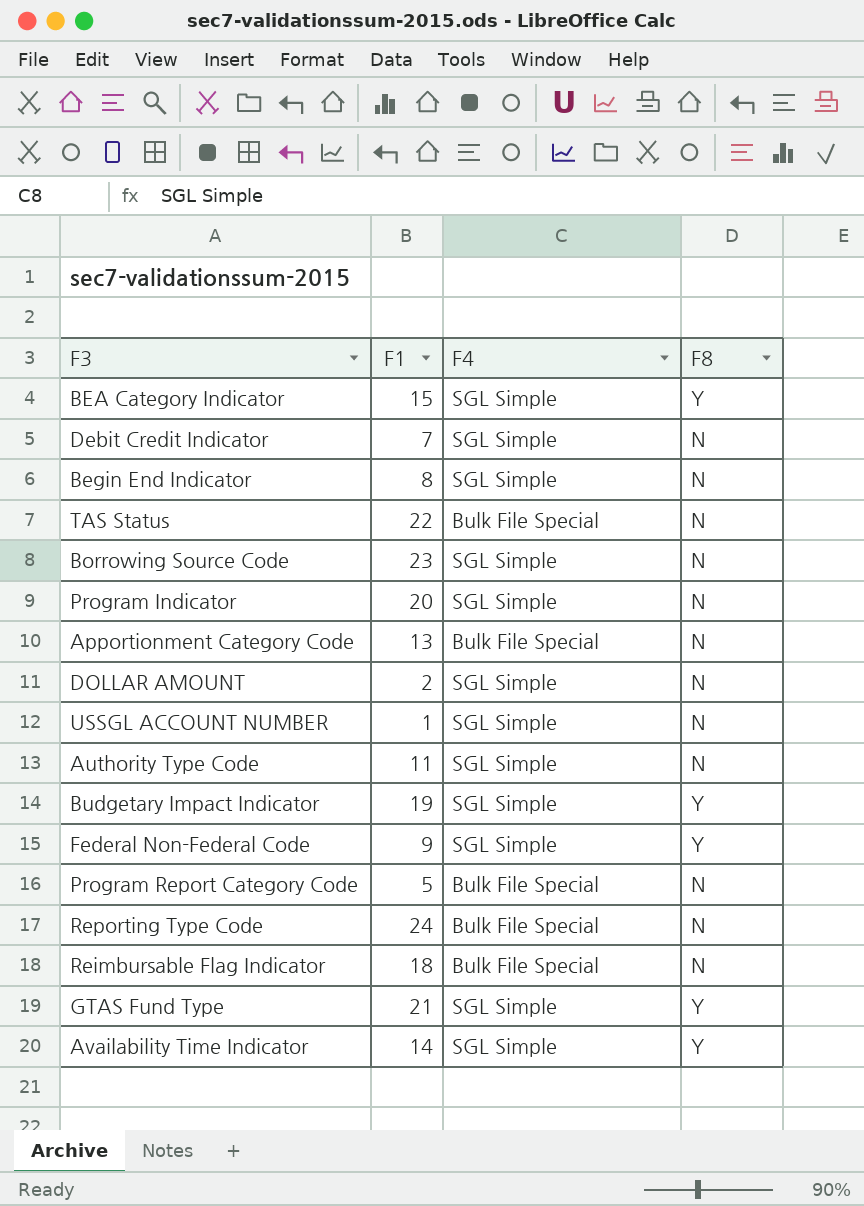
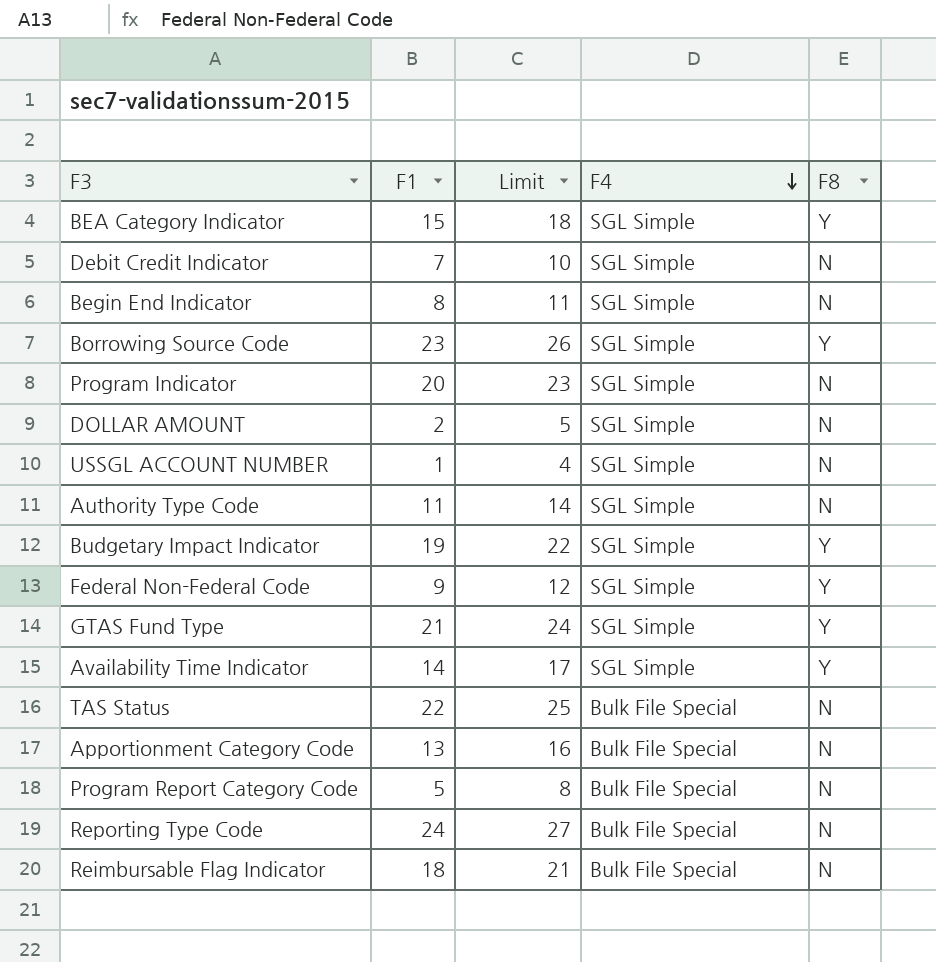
row order: none -> F4 descending
column Limit | formula: none -> [F1] + 3
Borrowing Source Code | F8: N -> Y

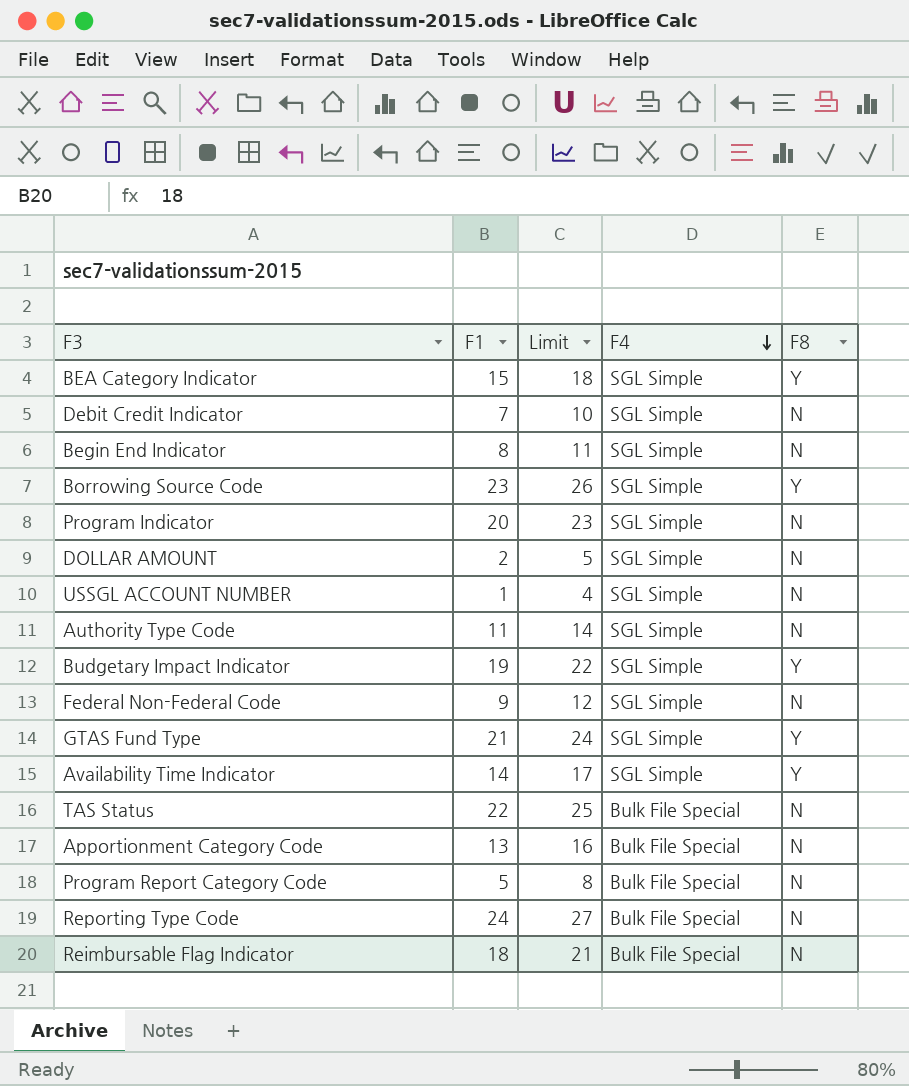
Federal Non-Federal Code | F8: Y -> N

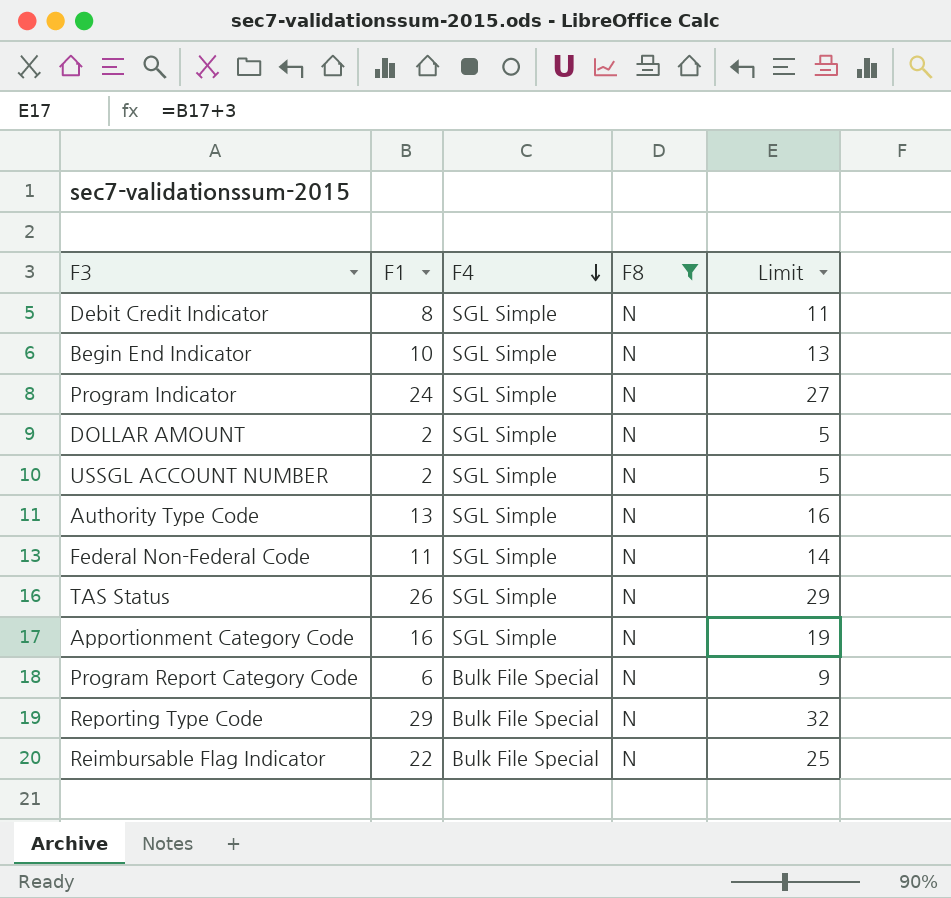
filter: none -> F8 = N
column Limit | position: 3 -> 5
Debit Credit Indicator | F1: 7 -> 8
Debit Credit Indicator | Limit: 10 -> 11
Begin End Indicator | F1: 8 -> 10
Begin End Indicator | Limit: 11 -> 13
Program Indicator | F1: 20 -> 24
Program Indicator | Limit: 23 -> 27
USSGL ACCOUNT NUMBER | F1: 1 -> 2
USSGL ACCOUNT NUMBER | Limit: 4 -> 5
Authority Type Code | F1: 11 -> 13
Authority Type Code | Limit: 14 -> 16
Federal Non-Federal Code | F1: 9 -> 11
Federal Non-Federal Code | Limit: 12 -> 14
TAS Status | F1: 22 -> 26
TAS Status | F4: Bulk File Special -> SGL Simple
TAS Status | Limit: 25 -> 29
Apportionment Category Code | F1: 13 -> 16
Apportionment Category Code | F4: Bulk File Special -> SGL Simple
Apportionment Category Code | Limit: 16 -> 19
Program Report Category Code | F1: 5 -> 6
Program Report Category Code | Limit: 8 -> 9
Reporting Type Code | F1: 24 -> 29
Reporting Type Code | Limit: 27 -> 32
Reimbursable Flag Indicator | F1: 18 -> 22
Reimbursable Flag Indicator | Limit: 21 -> 25

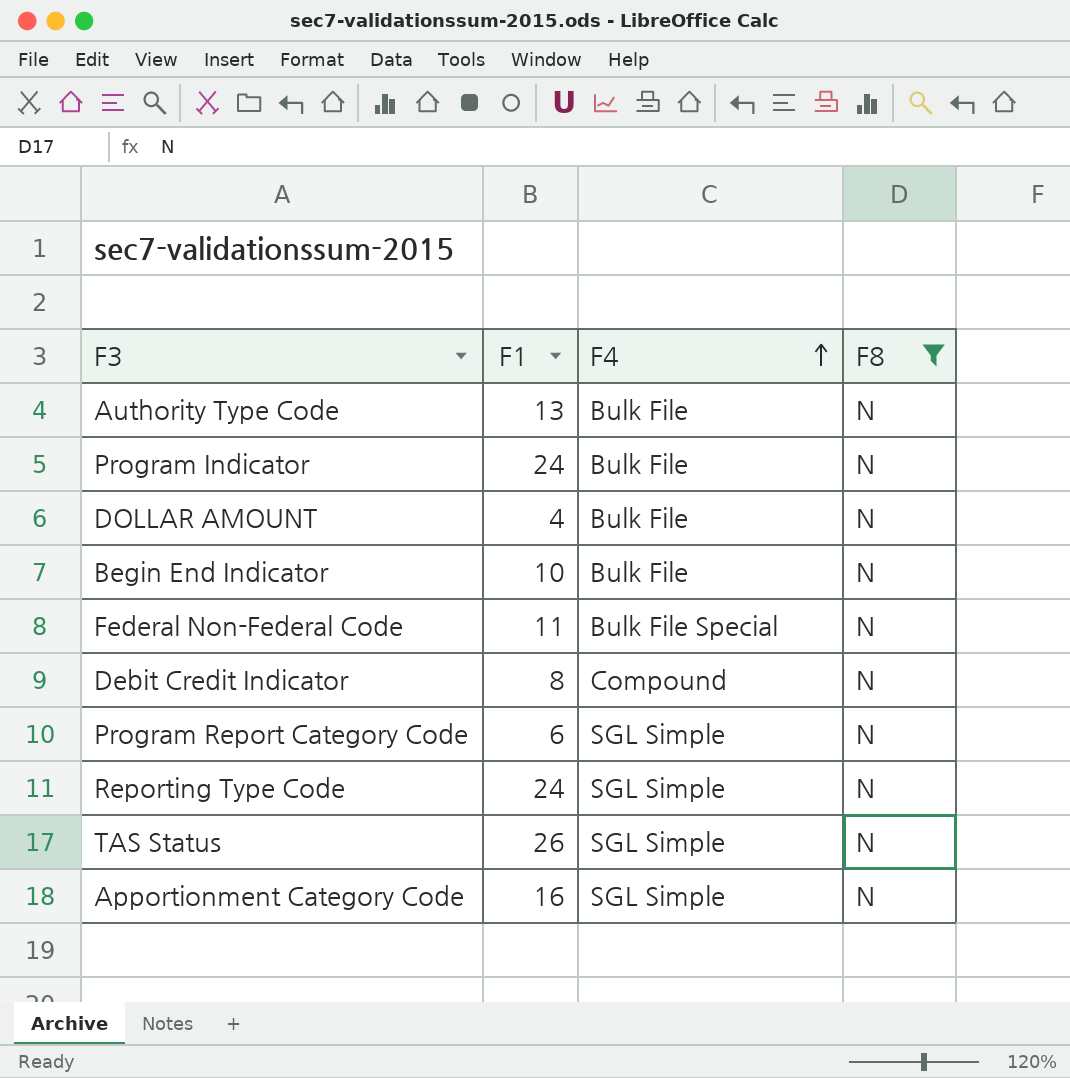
row order: F4 descending -> F4 ascending
column Limit | formula: [F1] + 3 -> none
row USSGL ACCOUNT NUMBER: 2 | SGL Simple | N | 5 -> none
row Reimbursable Flag Indicator: 22 | Bulk File Special | N | 25 -> none
Authority Type Code | F4: SGL Simple -> Bulk File
Program Indicator | F4: SGL Simple -> Bulk File
DOLLAR AMOUNT | F1: 2 -> 4
DOLLAR AMOUNT | F4: SGL Simple -> Bulk File
Begin End Indicator | F4: SGL Simple -> Bulk File
Federal Non-Federal Code | F4: SGL Simple -> Bulk File Special
Debit Credit Indicator | F4: SGL Simple -> Compound
Program Report Category Code | F4: Bulk File Special -> SGL Simple
Reporting Type Code | F1: 29 -> 24
Reporting Type Code | F4: Bulk File Special -> SGL Simple

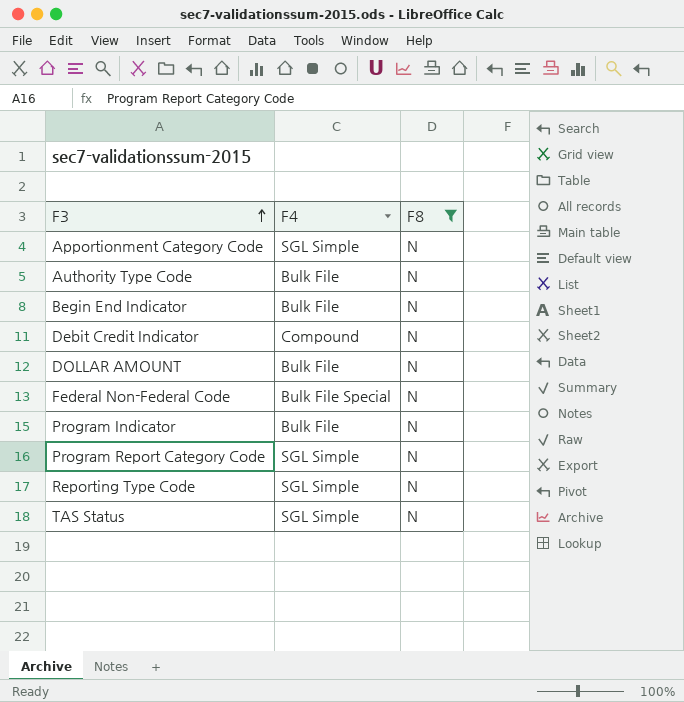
row order: F4 ascending -> F3 ascending
column F1 | position: 2 -> none

